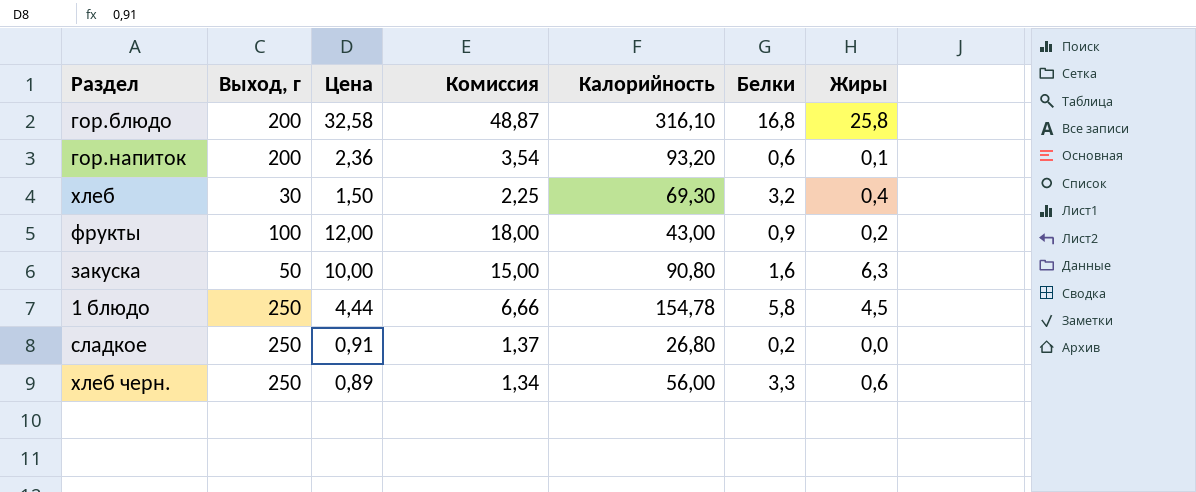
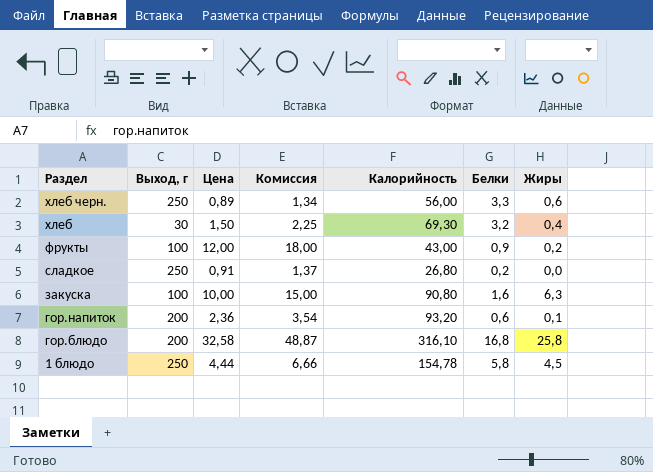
row order: none -> Раздел descending
закуска | Выход, г: 50 -> 100

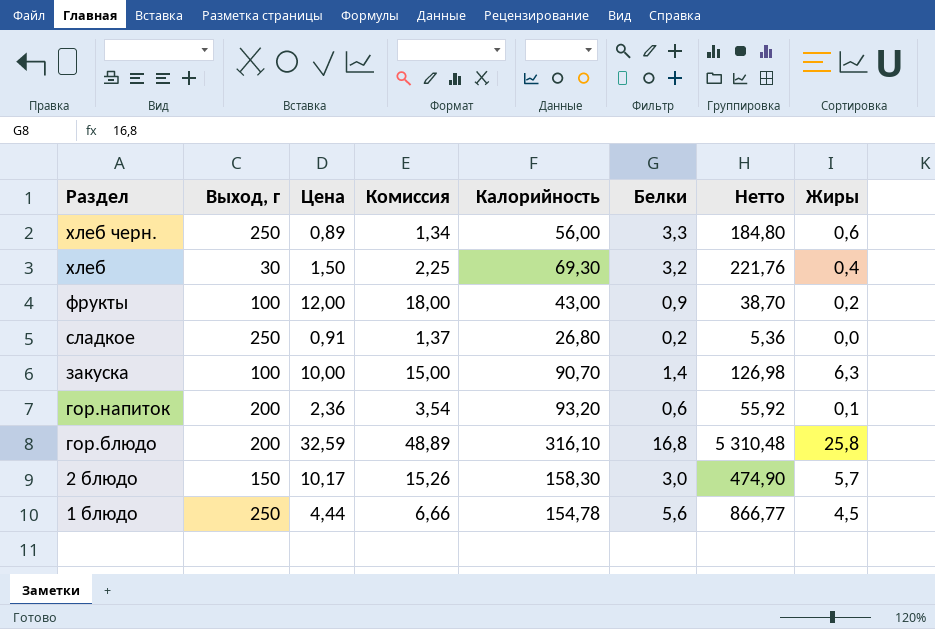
column Нетто | formula: none -> [Калорийность] * [Белки]
закуска | Калорийность: 90,80 -> 90,70
закуска | Белки: 1,6 -> 1,4
гор.блюдо | Цена: 32,58 -> 32,59
гор.блюдо | Комиссия: 48,87 -> 48,89
row 2 блюдо: none -> 150 | 10,17 | 15,26 | 158,30 | 3,0 | 474,90 | 5,7
1 блюдо | Белки: 5,8 -> 5,6

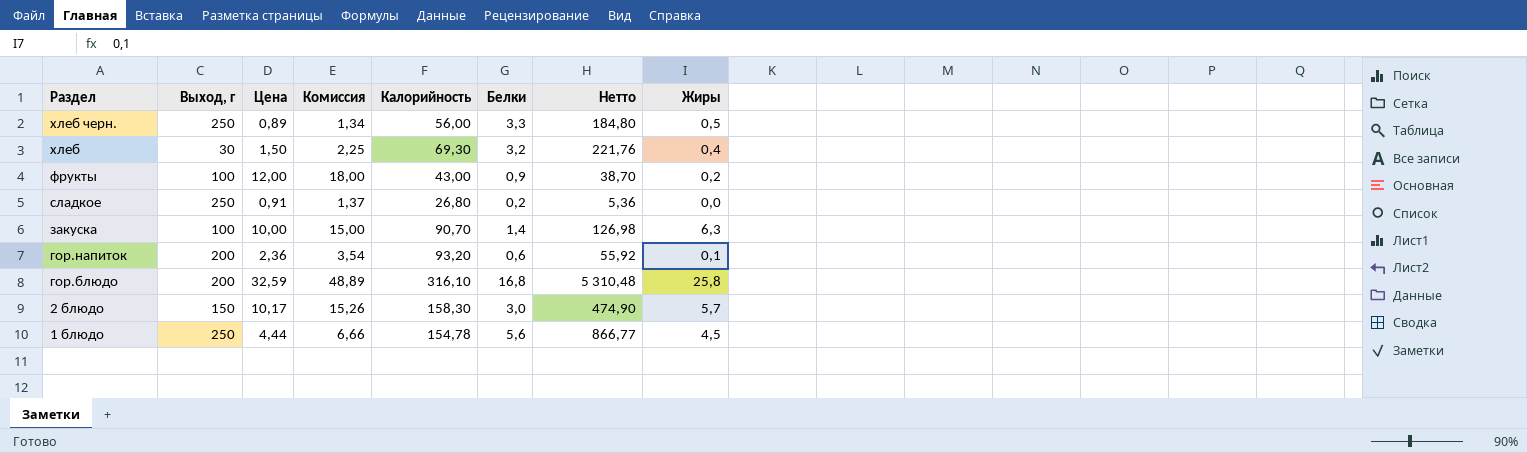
хлеб черн. | Жиры: 0,6 -> 0,5

